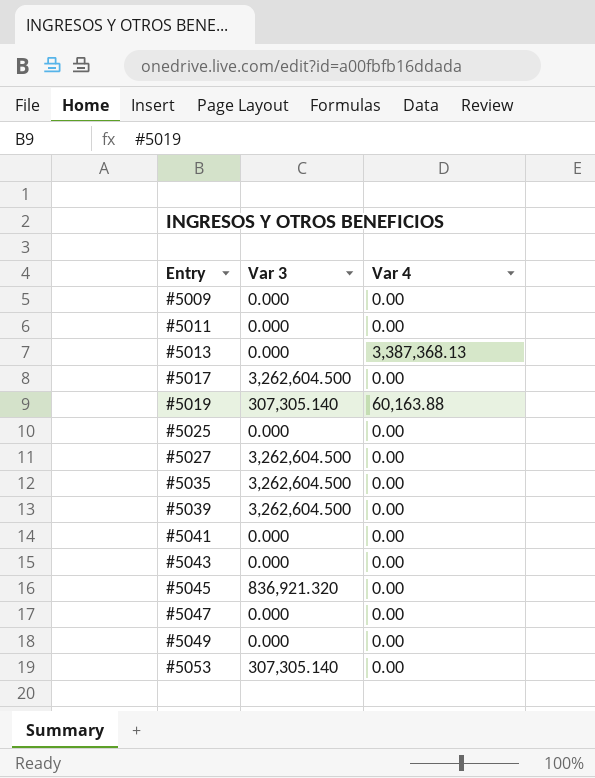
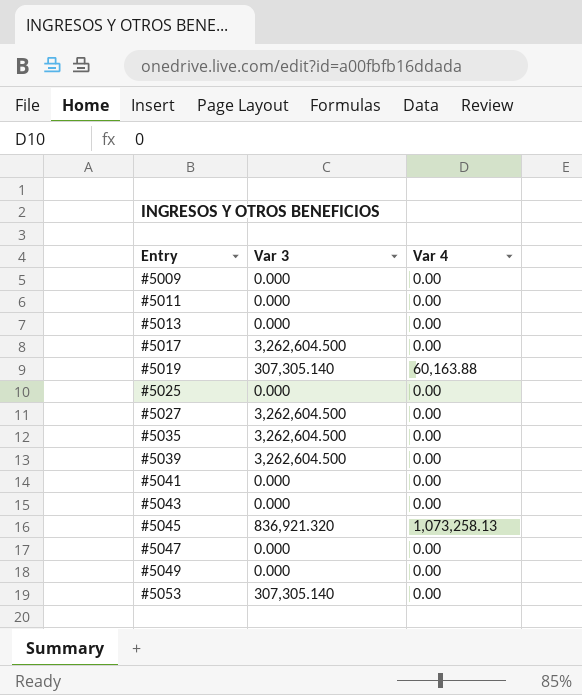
#5013 | Var 4: 3,387,368.13 -> 0.00
#5045 | Var 4: 0.00 -> 1,073,258.13

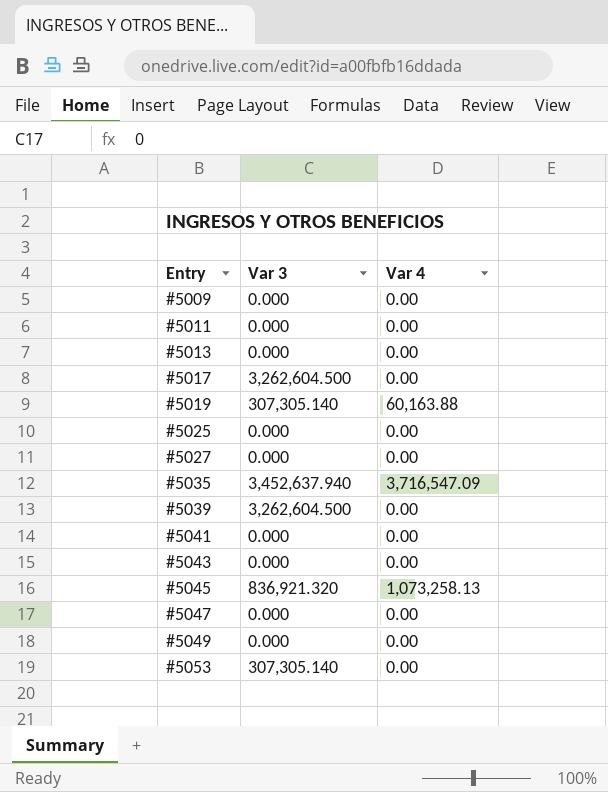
#5027 | Var 3: 3,262,604.500 -> 0.000
#5035 | Var 3: 3,262,604.500 -> 3,452,637.940
#5035 | Var 4: 0.00 -> 3,716,547.09

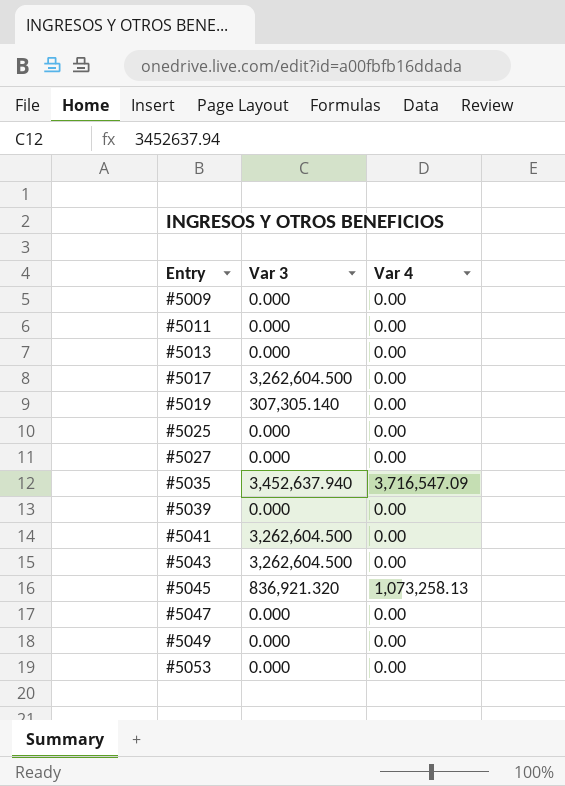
#5019 | Var 4: 60,163.88 -> 0.00
#5039 | Var 3: 3,262,604.500 -> 0.000
#5041 | Var 3: 0.000 -> 3,262,604.500
#5043 | Var 3: 0.000 -> 3,262,604.500
#5053 | Var 3: 307,305.140 -> 0.000

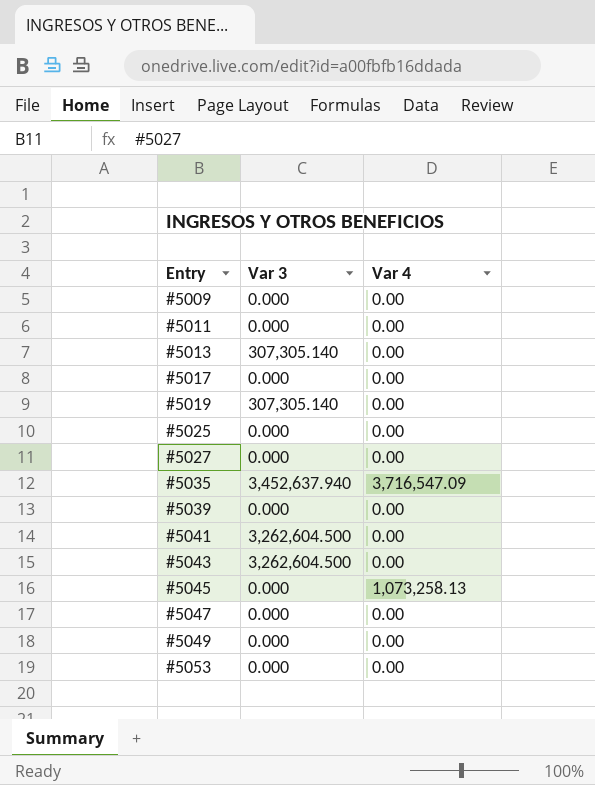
#5013 | Var 3: 0.000 -> 307,305.140
#5017 | Var 3: 3,262,604.500 -> 0.000
#5045 | Var 3: 836,921.320 -> 0.000

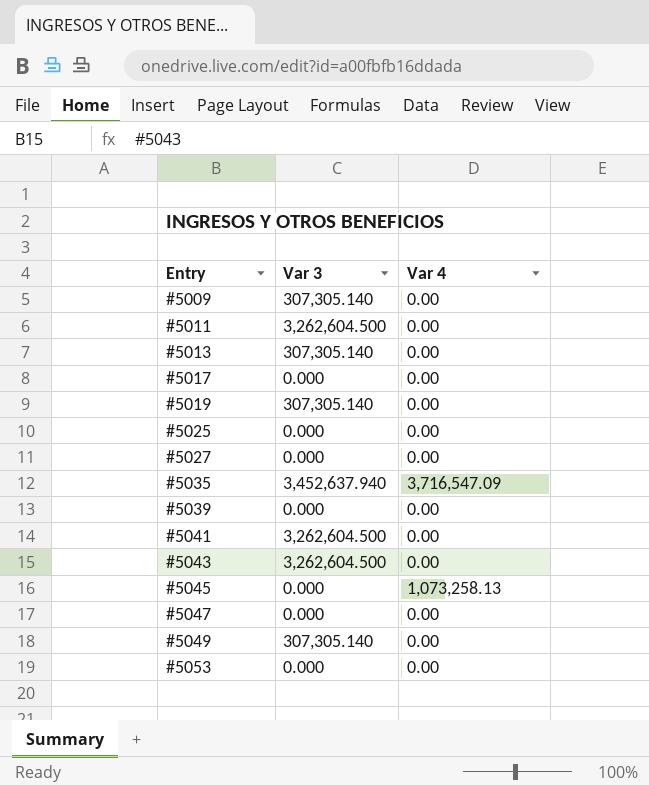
#5009 | Var 3: 0.000 -> 307,305.140
#5011 | Var 3: 0.000 -> 3,262,604.500
#5049 | Var 3: 0.000 -> 307,305.140

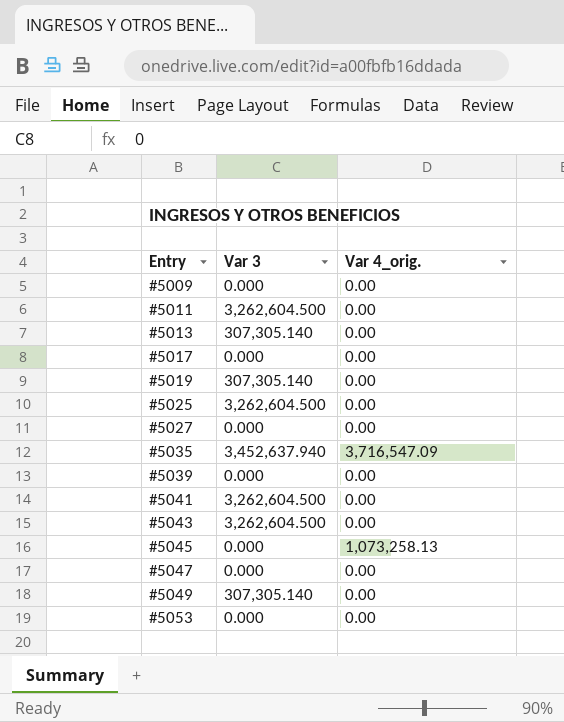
column name: Var 4 -> Var 4_orig.
#5009 | Var 3: 307,305.140 -> 0.000
#5025 | Var 3: 0.000 -> 3,262,604.500

